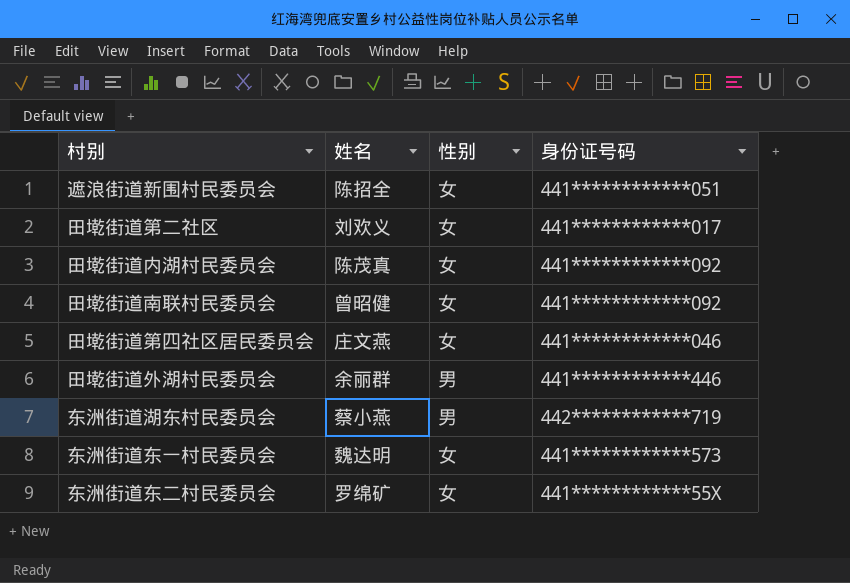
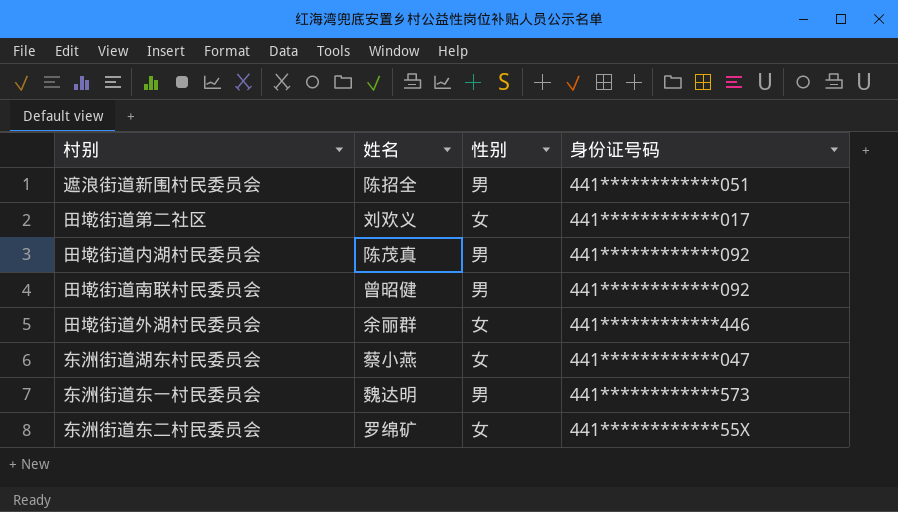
row 田墘街道第四社区居民委员会: 庄文燕 | 女 | 441************046 -> none
遮浪街道新围村民委员会 | 性别: 女 -> 男
田墘街道内湖村民委员会 | 性别: 女 -> 男
田墘街道南联村民委员会 | 性别: 女 -> 男
田墘街道外湖村民委员会 | 性别: 男 -> 女
东洲街道湖东村民委员会 | 性别: 男 -> 女
东洲街道湖东村民委员会 | 身份证号码: 442************719 -> 441************047
东洲街道东一村民委员会 | 性别: 女 -> 男

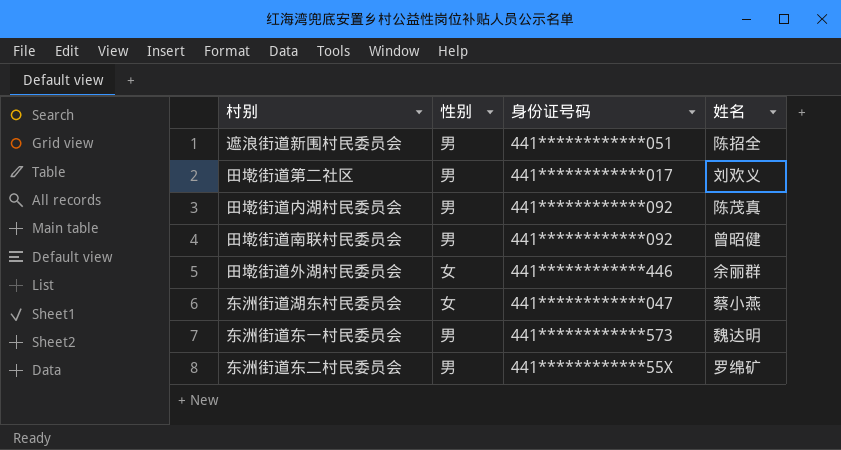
column 姓名 | position: 2 -> 4
田墘街道第二社区 | 性别: 女 -> 男
东洲街道东二村民委员会 | 性别: 女 -> 男

